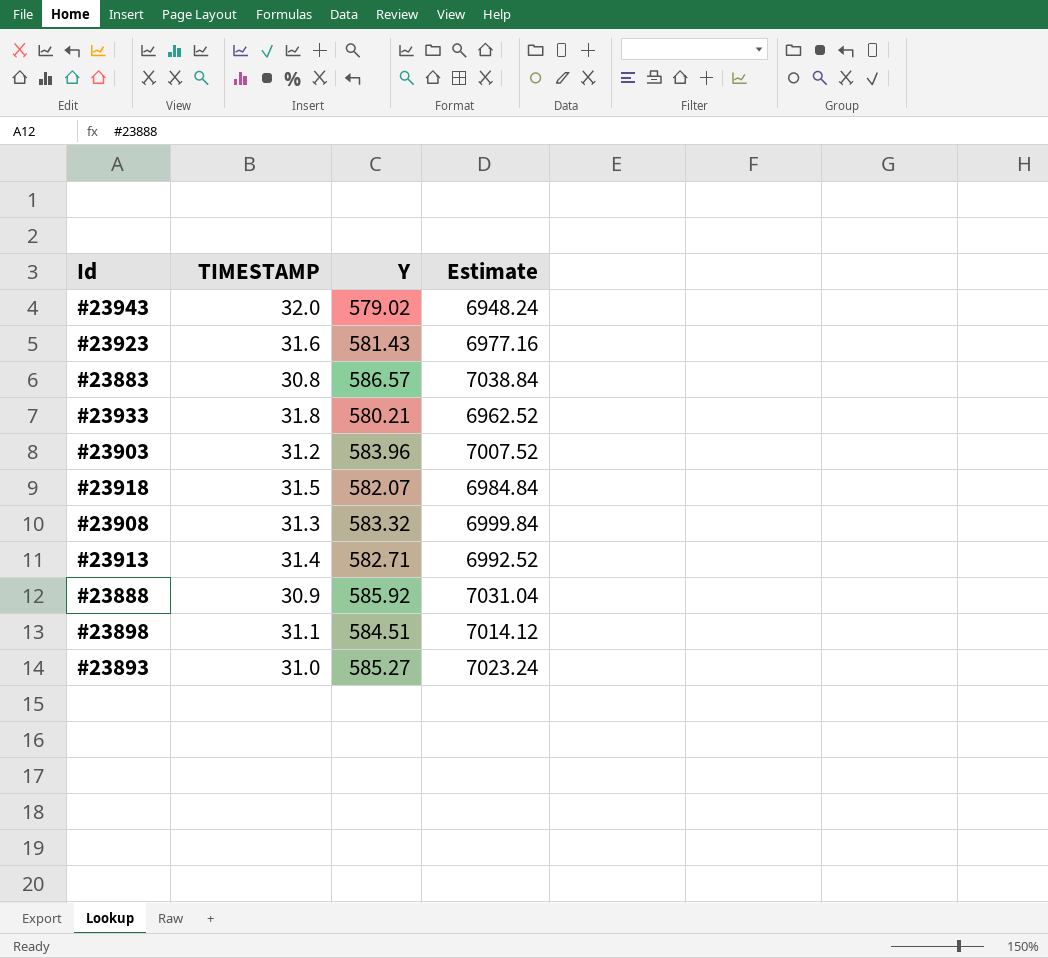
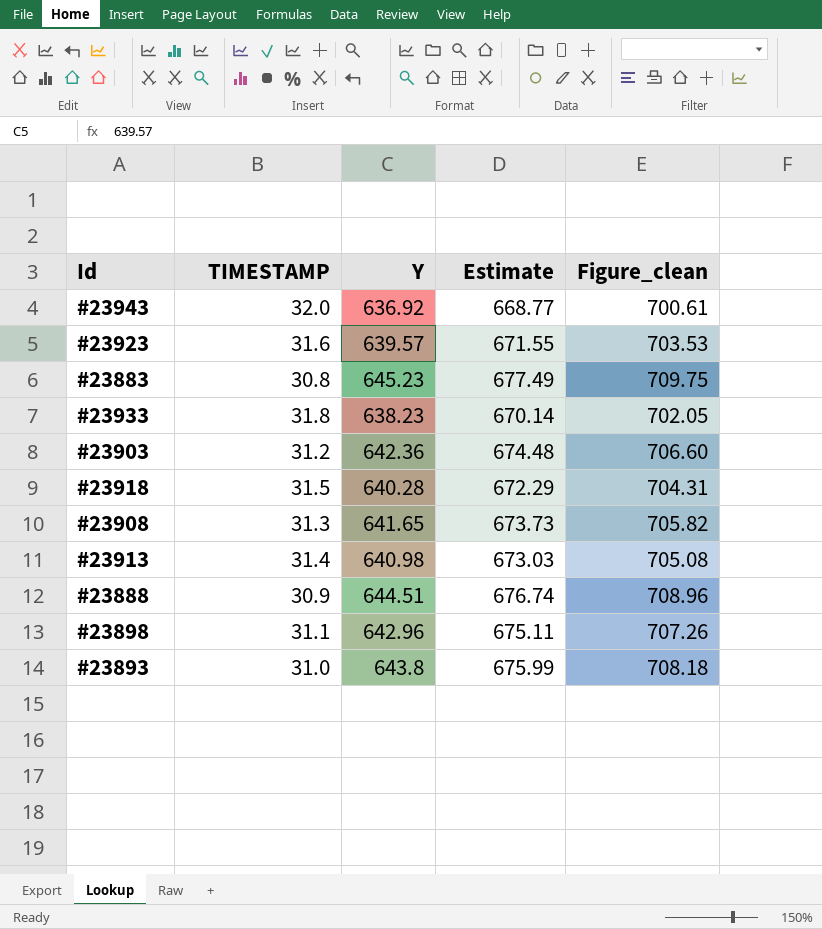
column Estimate | formula: [Y] * 12 -> [Y] * 1.05
column Figure_clean | formula: none -> [Y] * 1.1
#23943 | Y: 579.02 -> 636.92
#23923 | Y: 581.43 -> 639.57
#23883 | Y: 586.57 -> 645.23
#23933 | Y: 580.21 -> 638.23
#23903 | Y: 583.96 -> 642.36
#23918 | Y: 582.07 -> 640.28
#23908 | Y: 583.32 -> 641.65
#23913 | Y: 582.71 -> 640.98
#23888 | Y: 585.92 -> 644.51
#23898 | Y: 584.51 -> 642.96
#23893 | Y: 585.27 -> 643.8

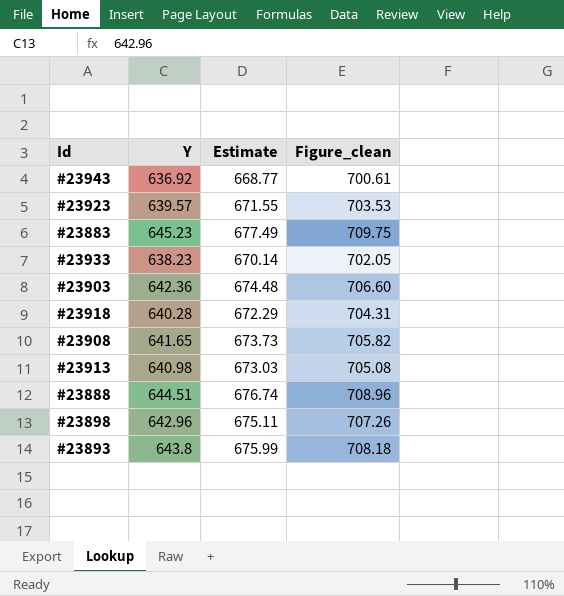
column TIMESTAMP | position: 2 -> none

